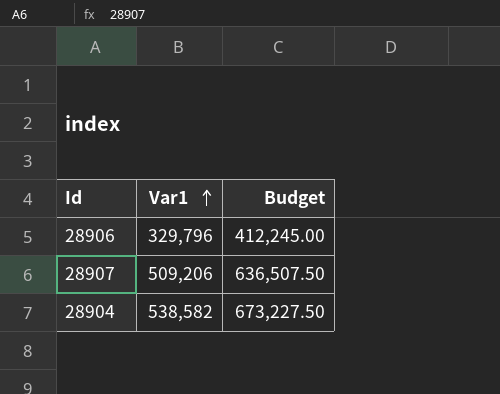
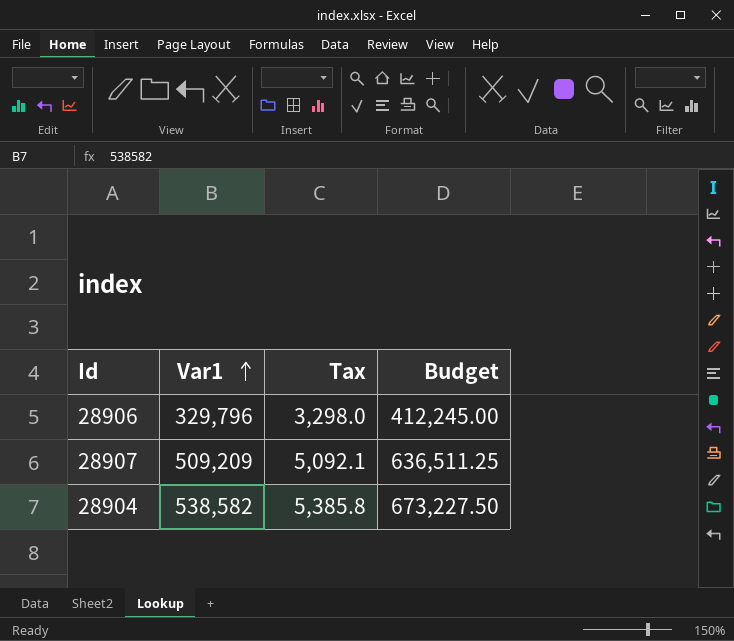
column Tax | formula: none -> [Var1] * 0.01
28907 | Var1: 509,206 -> 509,209
28907 | Budget: 636,507.50 -> 636,511.25

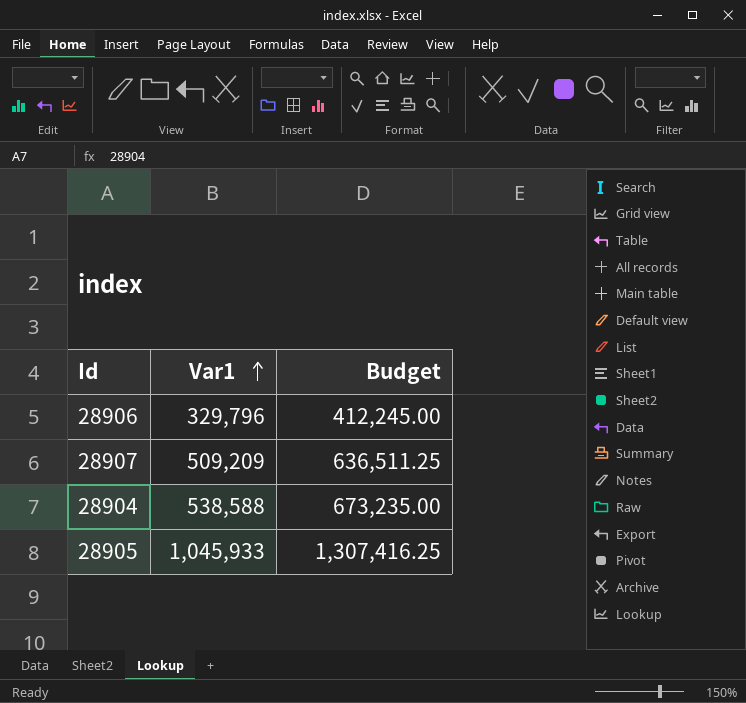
column Tax | formula: [Var1] * 0.01 -> none
28904 | Var1: 538,582 -> 538,588
28904 | Budget: 673,227.50 -> 673,235.00
row 28905: none -> 1,045,933 | 1,307,416.25

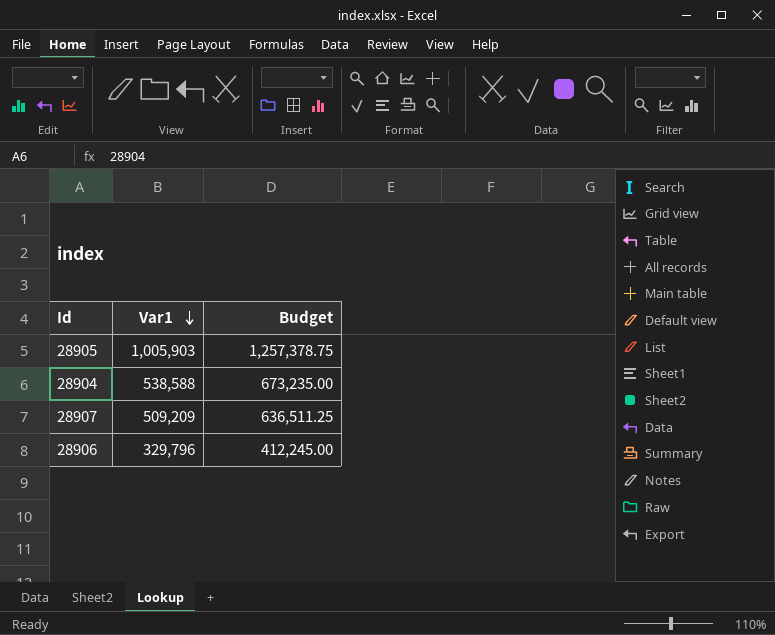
row order: Var1 ascending -> Var1 descending
28905 | Var1: 1,045,933 -> 1,005,903
28905 | Budget: 1,307,416.25 -> 1,257,378.75

